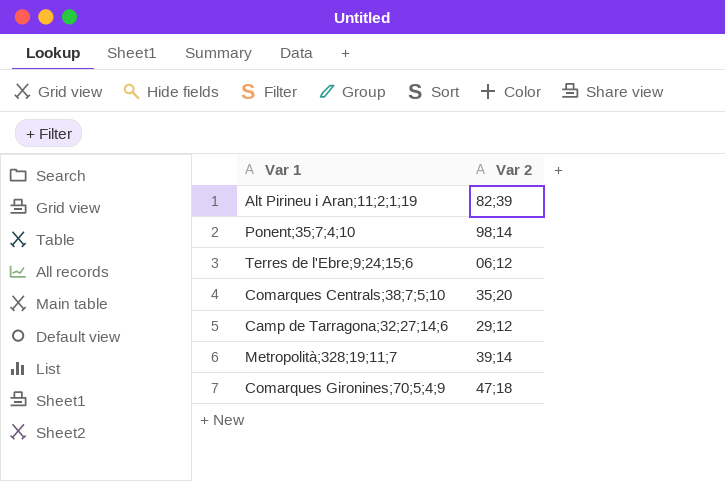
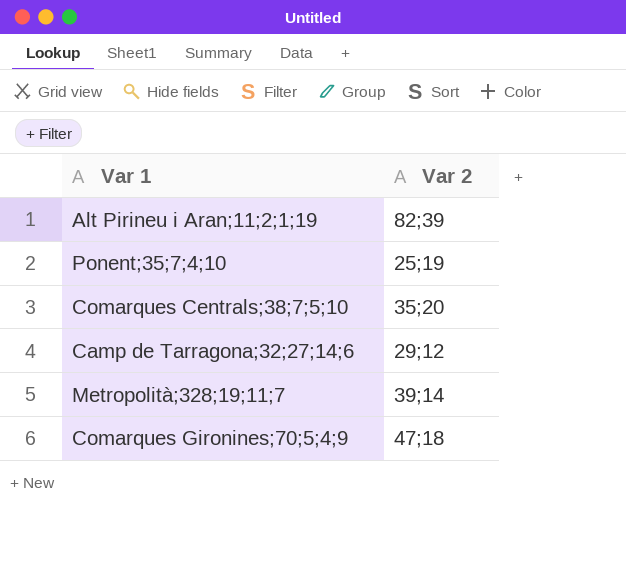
row Terres de l'Ebre;9;24;15;6: 06;12 -> none
Ponent;35;7;4;10 | Var 2: 98;14 -> 25;19

